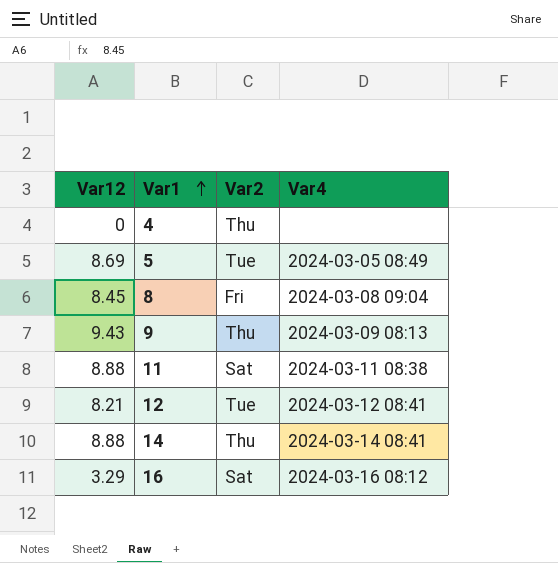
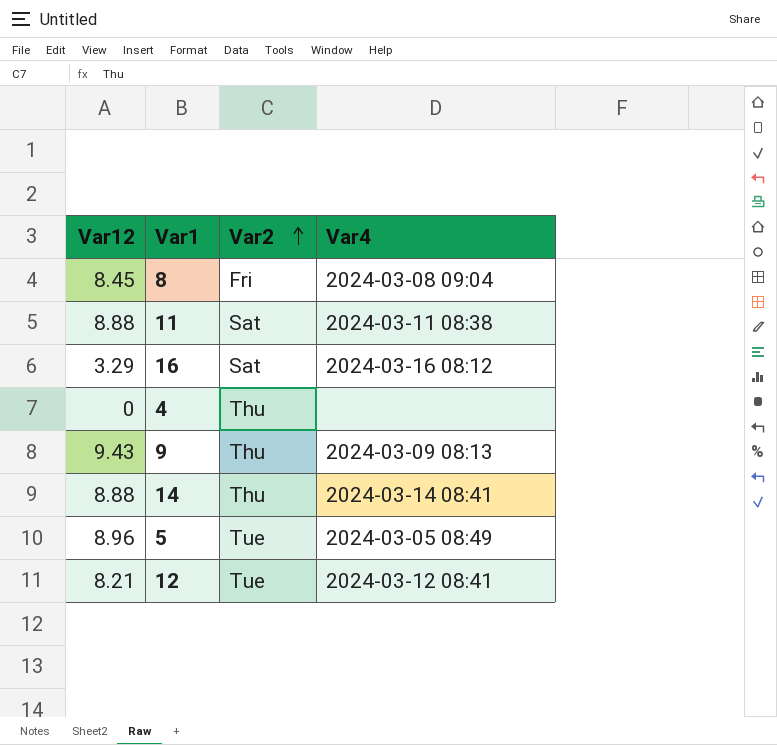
row order: Var1 ascending -> Var2 ascending
5 | Var12: 8.69 -> 8.96

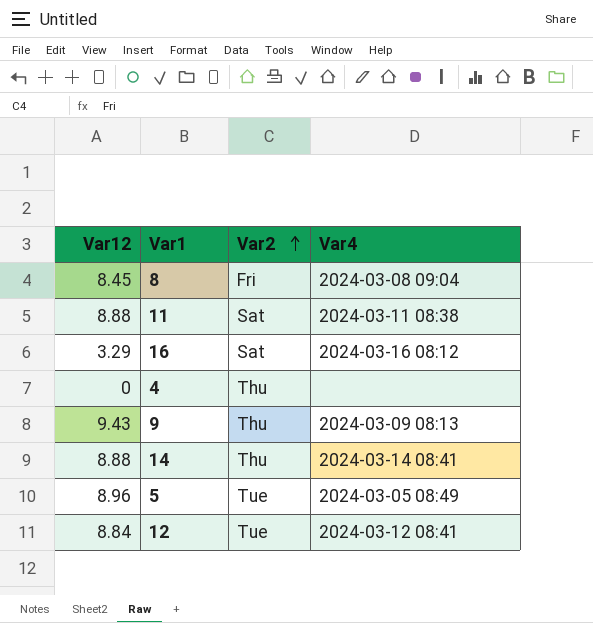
12 | Var12: 8.21 -> 8.84

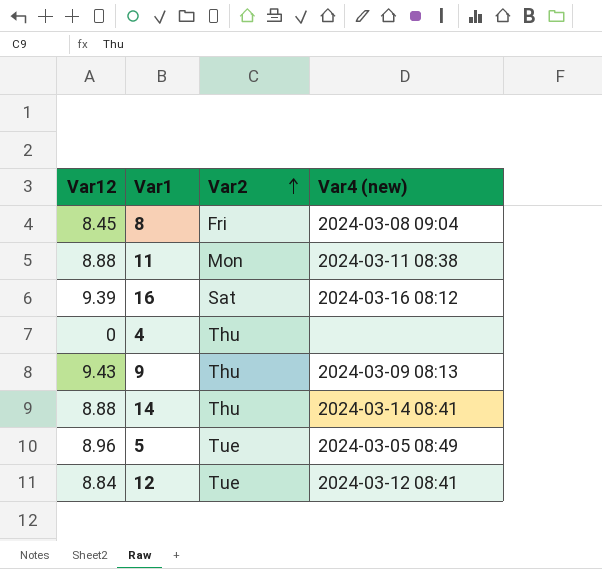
column name: Var4 -> Var4 (new)
11 | Var2: Sat -> Mon
16 | Var12: 3.29 -> 9.39

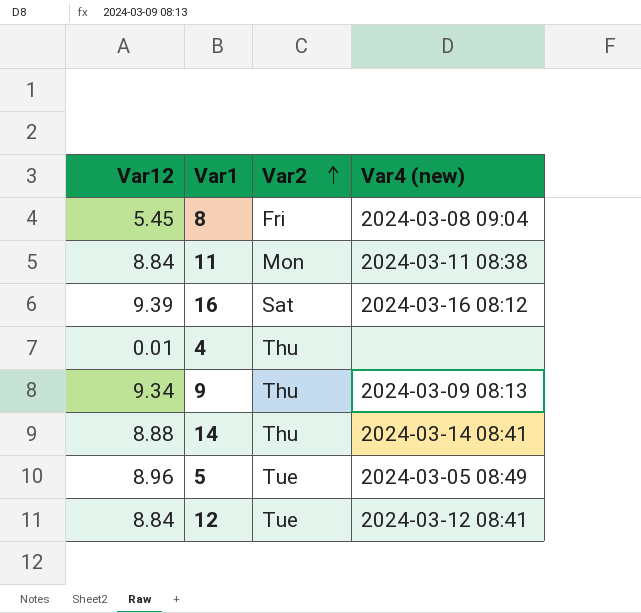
8 | Var12: 8.45 -> 5.45
11 | Var12: 8.88 -> 8.84
4 | Var12: 0 -> 0.01
9 | Var12: 9.43 -> 9.34

